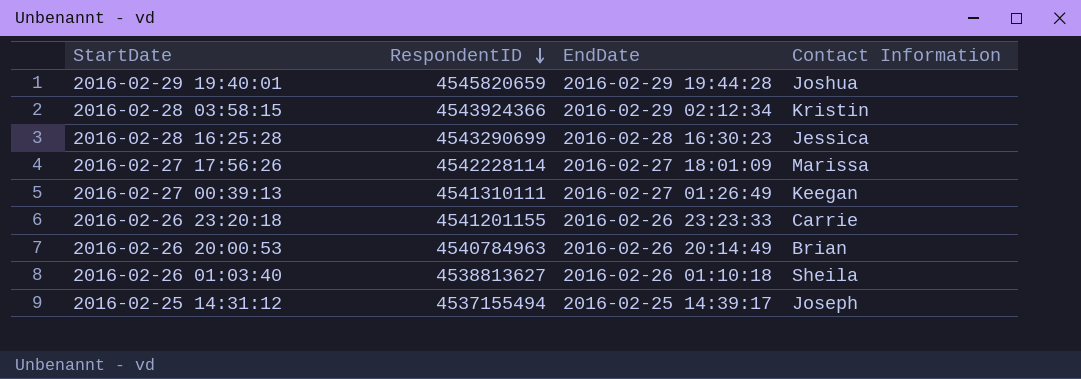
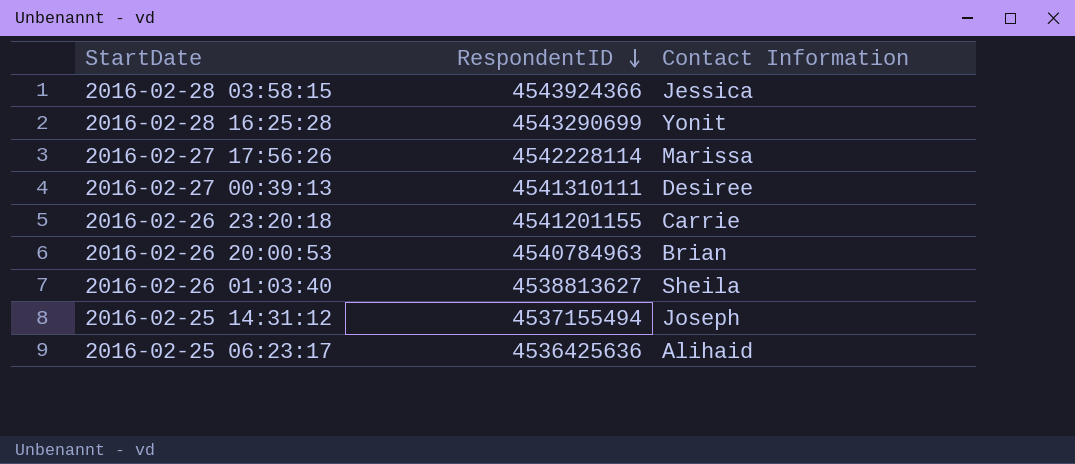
column EndDate | position: 3 -> none
row 2016-02-29 19:40:01: 4545820659 | 2016-02-29 19:44:28 | Joshua -> none
2016-02-28 03:58:15 | Contact Information: Kristin -> Jessica
2016-02-28 16:25:28 | Contact Information: Jessica -> Yonit
2016-02-27 00:39:13 | Contact Information: Keegan -> Desiree
row 2016-02-25 06:23:17: none -> 4536425636 | Alihaid

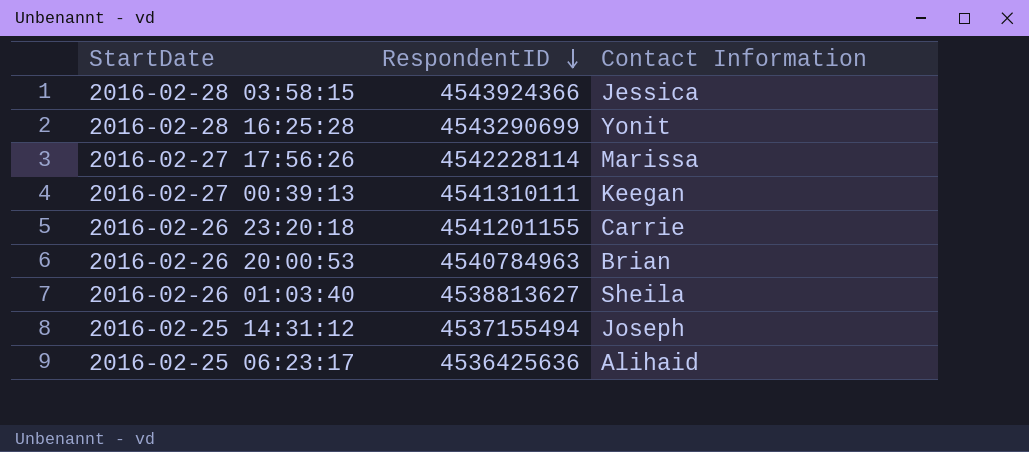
2016-02-27 00:39:13 | Contact Information: Desiree -> Keegan

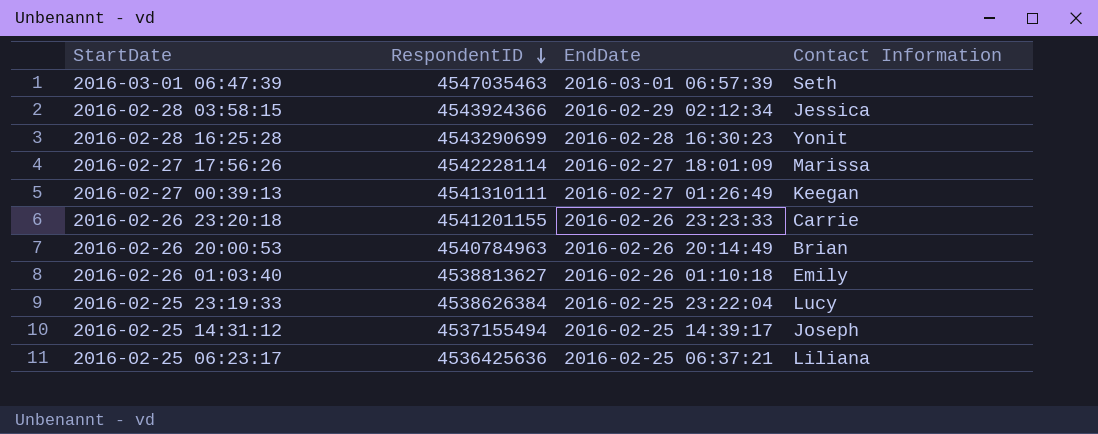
column EndDate | position: none -> 3
row 2016-03-01 06:47:39: none -> 4547035463 | 2016-03-01 06:57:39 | Seth
2016-02-26 01:03:40 | Contact Information: Sheila -> Emily
row 2016-02-25 23:19:33: none -> 4538626384 | 2016-02-25 23:22:04 | Lucy
2016-02-25 06:23:17 | Contact Information: Alihaid -> Liliana

